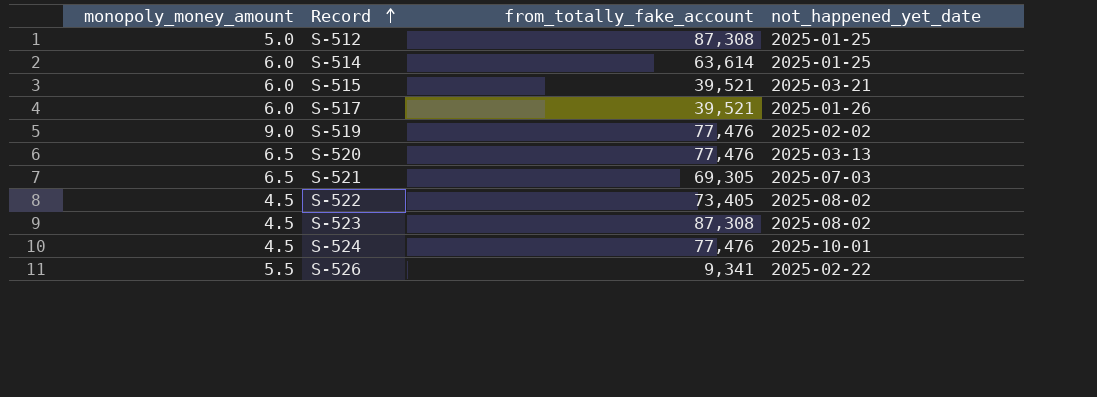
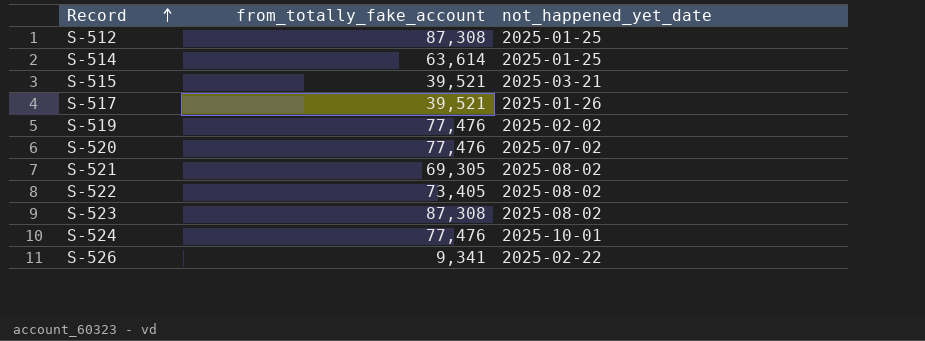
column monopoly_money_amount | position: 1 -> none
S-520 | not_happened_yet_date: 2025-03-13 -> 2025-07-02
S-521 | not_happened_yet_date: 2025-07-03 -> 2025-08-02

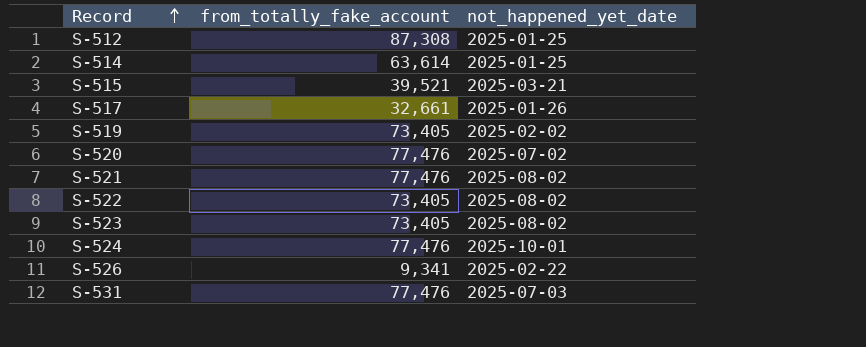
S-517 | from_totally_fake_account: 39,521 -> 32,661
S-519 | from_totally_fake_account: 77,476 -> 73,405
S-521 | from_totally_fake_account: 69,305 -> 77,476
S-523 | from_totally_fake_account: 87,308 -> 73,405
row S-531: none -> 77,476 | 2025-07-03

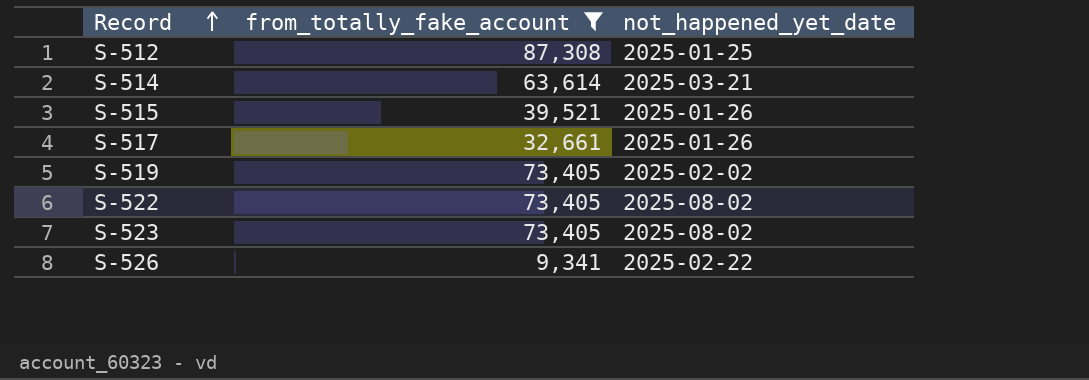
filter: none -> from_totally_fake_account != 77,476
S-514 | not_happened_yet_date: 2025-01-25 -> 2025-03-21
S-515 | not_happened_yet_date: 2025-03-21 -> 2025-01-26

